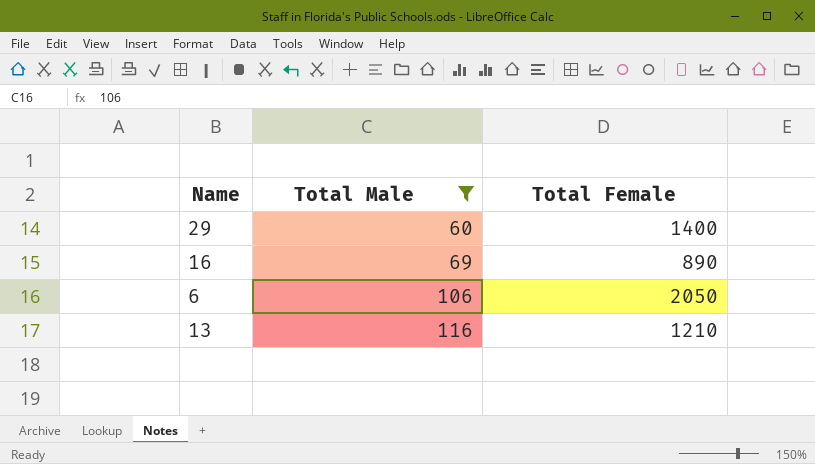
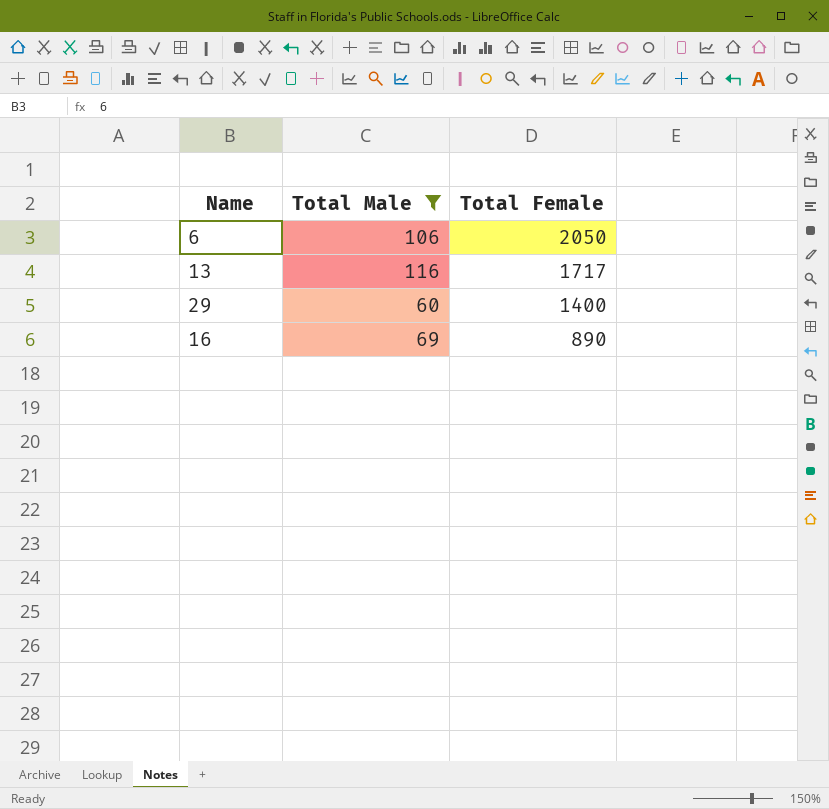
row order: Total Male ascending -> Total Female descending
13 | Total Female: 1210 -> 1717

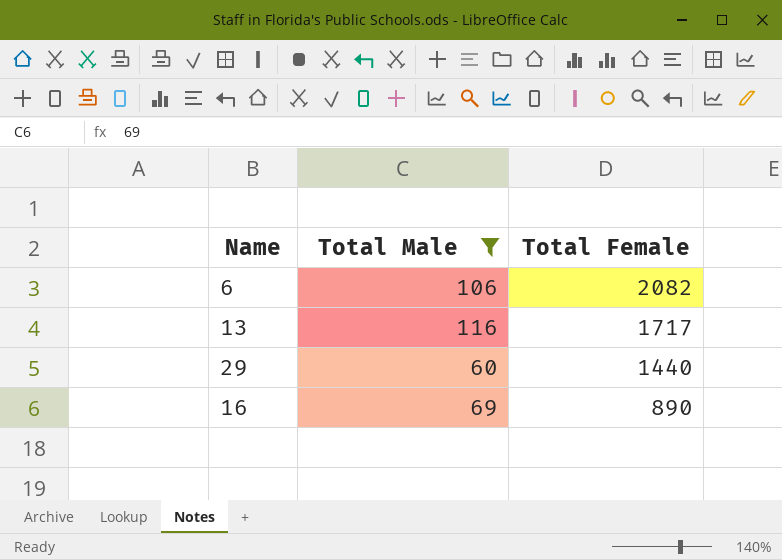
6 | Total Female: 2050 -> 2082
29 | Total Female: 1400 -> 1440

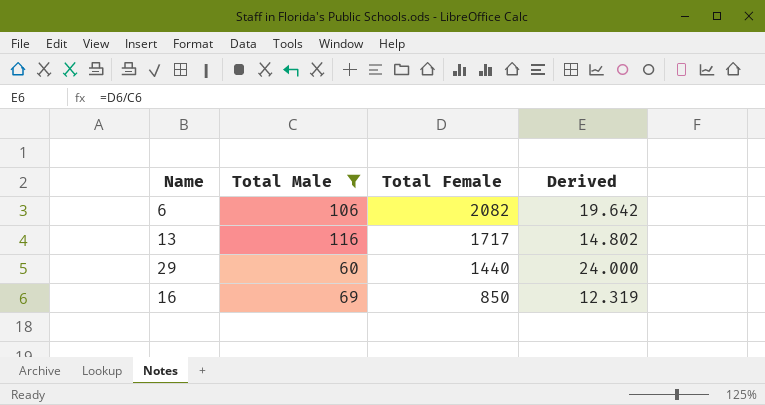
column Derived | formula: none -> [Total Female] / [Total Male]
16 | Total Female: 890 -> 850

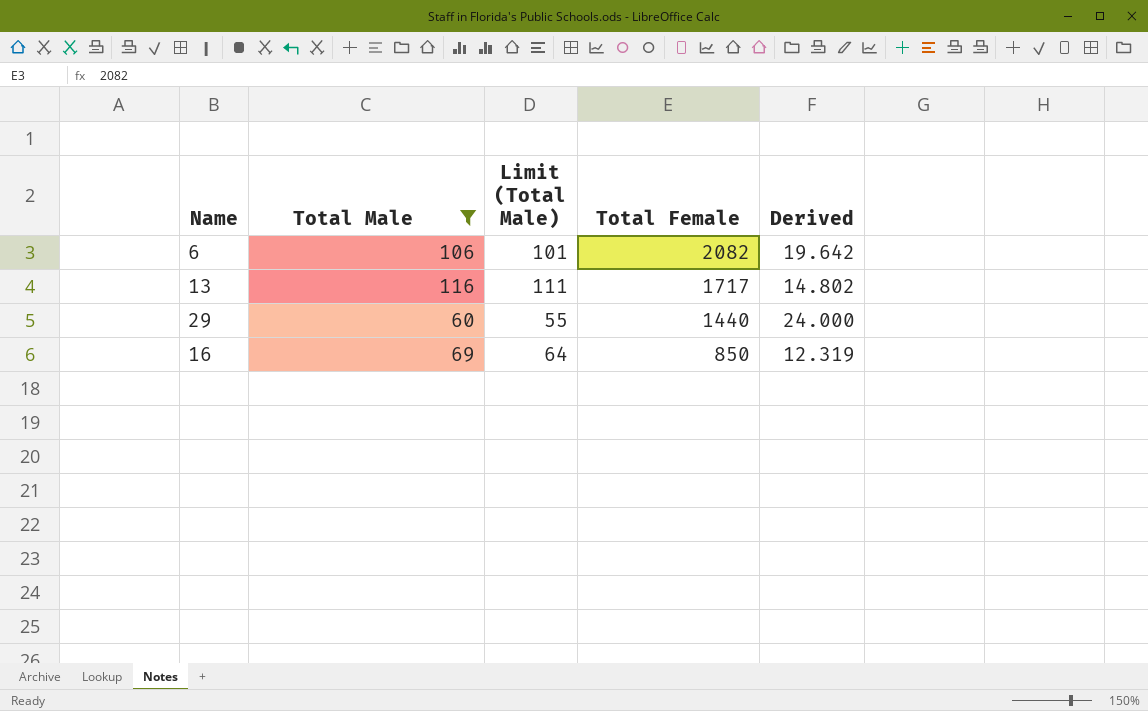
column Limit (Total Male) | formula: none -> [Total Male] - 5

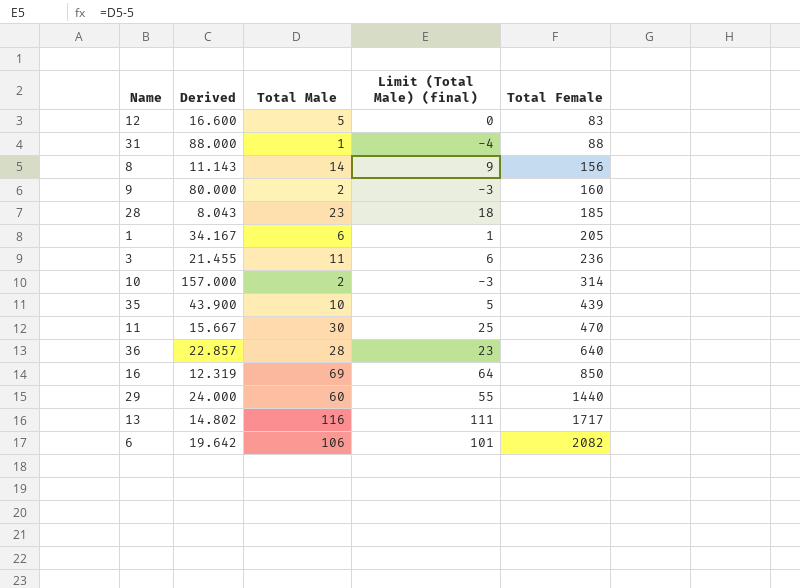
filter: Total Male >= 60 -> none
row order: Total Female descending -> Total Female ascending
column Derived | position: 5 -> 2
column name: Limit (Total Male) -> Limit (Total Male) (final)

